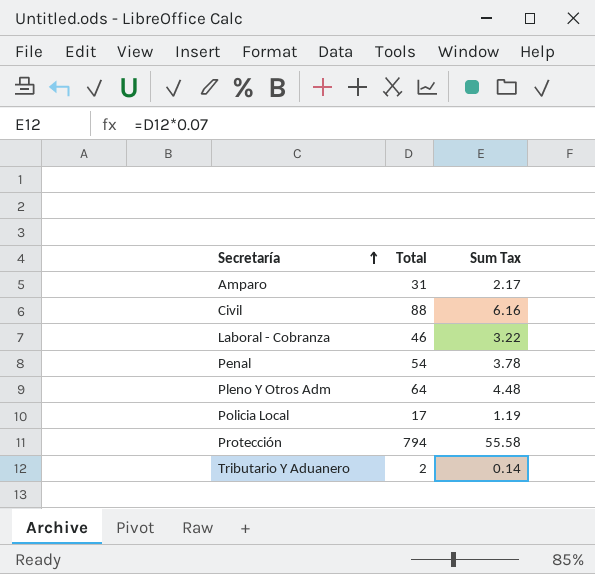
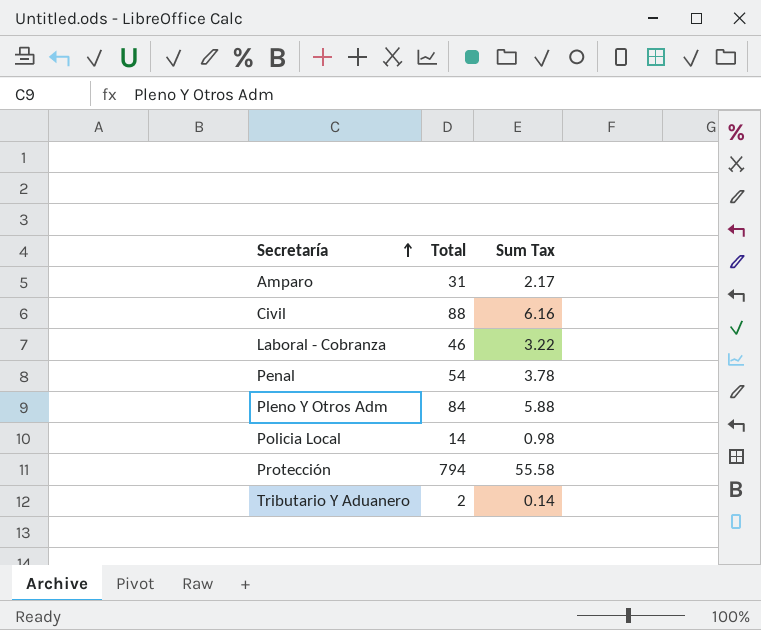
Pleno Y Otros Adm | Total: 64 -> 84
Pleno Y Otros Adm | Sum Tax: 4.48 -> 5.88
Policia Local | Total: 17 -> 14
Policia Local | Sum Tax: 1.19 -> 0.98

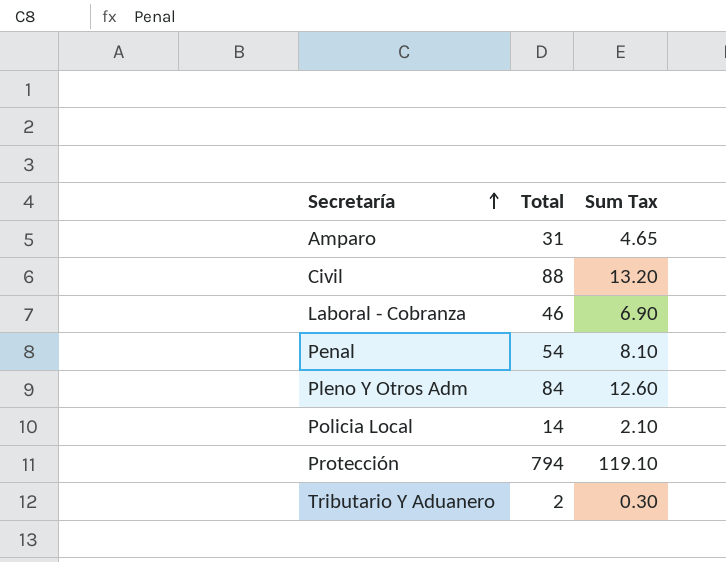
column Sum Tax | formula: [Total] * 0.07 -> [Total] * 0.15

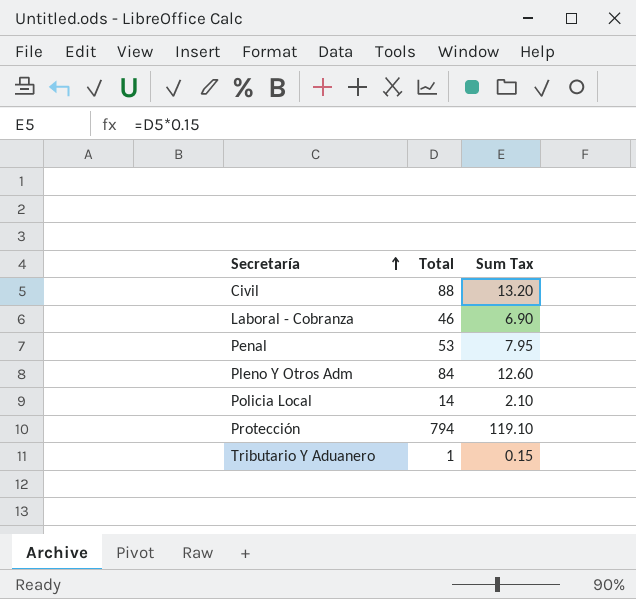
row Amparo: 31 | 4.65 -> none
Penal | Total: 54 -> 53
Penal | Sum Tax: 8.10 -> 7.95
Tributario Y Aduanero | Total: 2 -> 1
Tributario Y Aduanero | Sum Tax: 0.30 -> 0.15

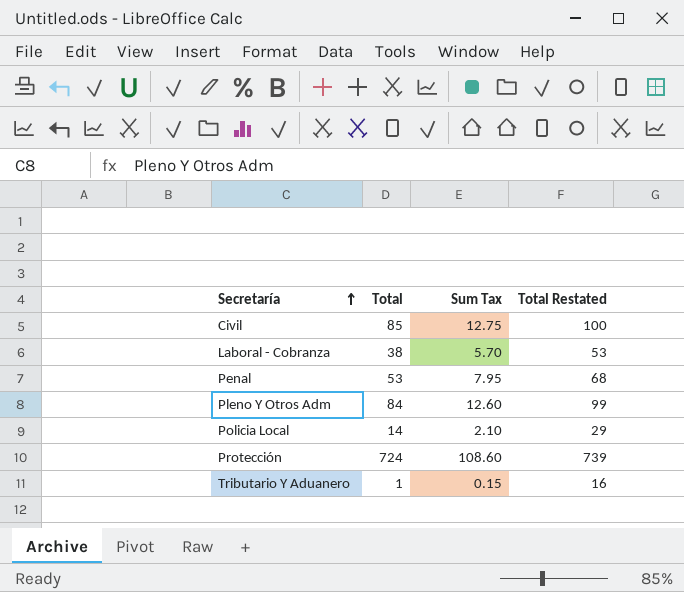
column Total Restated | formula: none -> [Total] + 15
Civil | Total: 88 -> 85
Civil | Sum Tax: 13.20 -> 12.75
Laboral - Cobranza | Total: 46 -> 38
Laboral - Cobranza | Sum Tax: 6.90 -> 5.70
Protección | Total: 794 -> 724
Protección | Sum Tax: 119.10 -> 108.60

